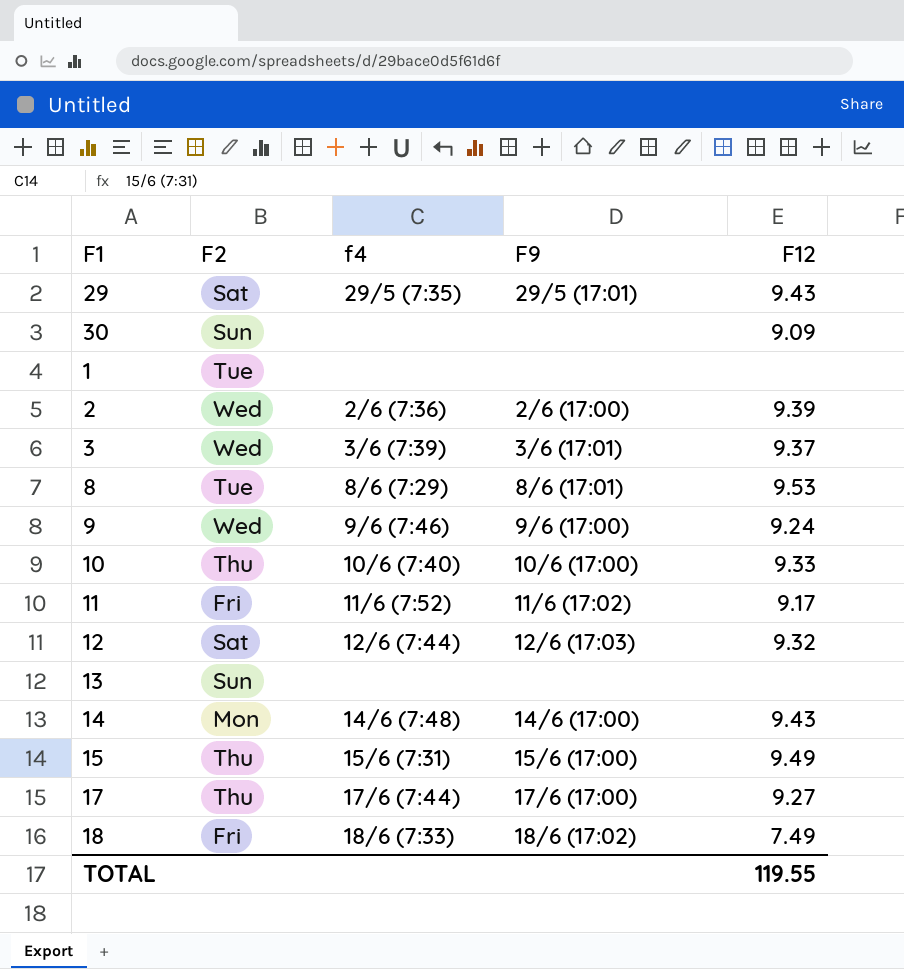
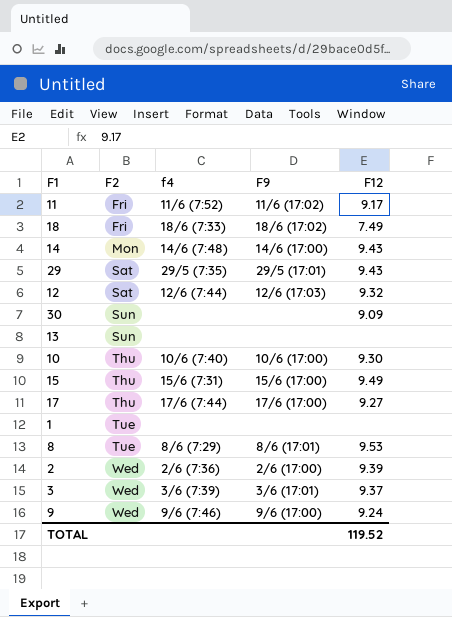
row order: none -> F2 ascending
10 | F12: 9.33 -> 9.30
TOTAL | F12: 119.55 -> 119.52

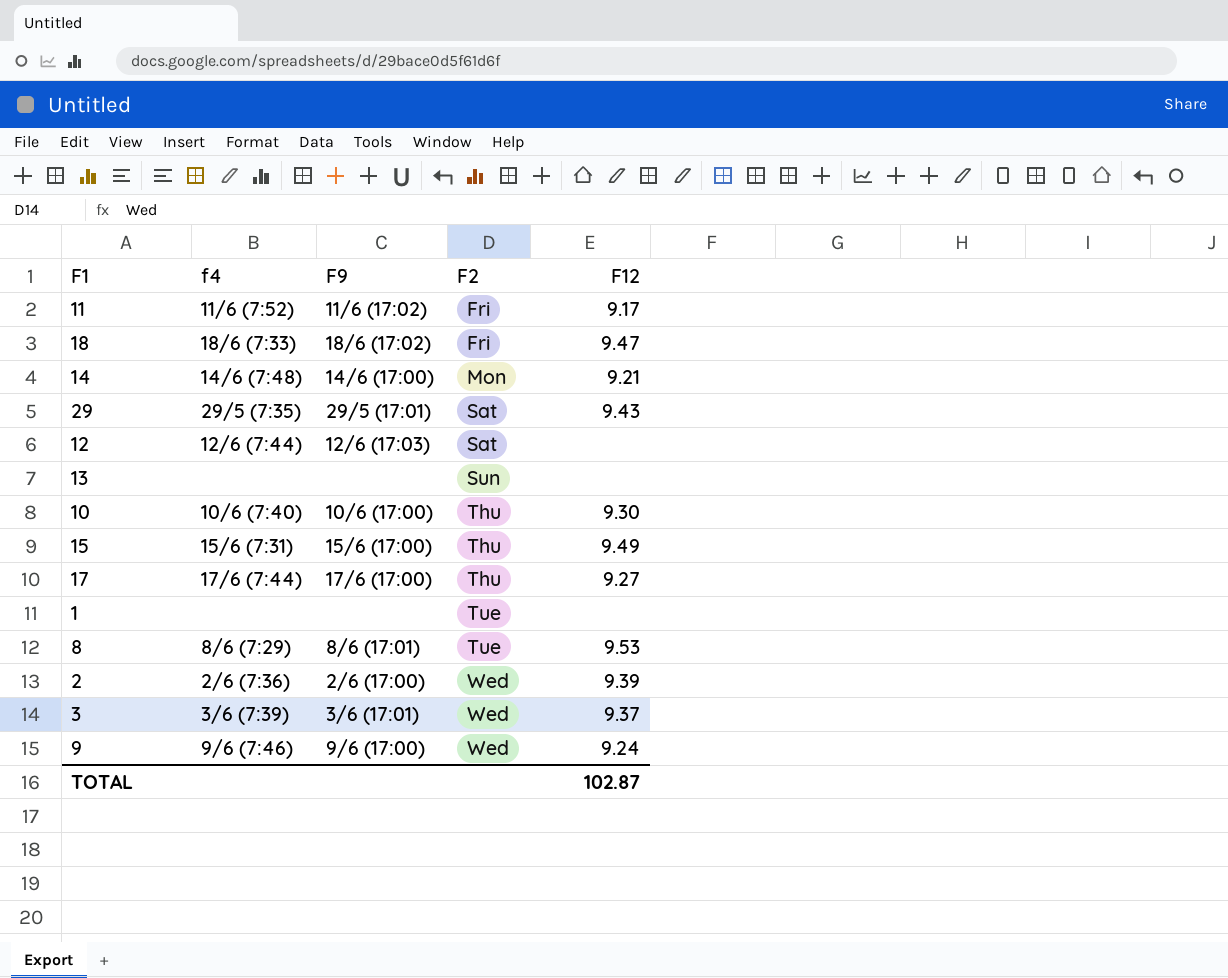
column F2 | position: 2 -> 4
row 30: Sun | none | none | 9.09 -> none
18 | F12: 7.49 -> 9.47
14 | F12: 9.43 -> 9.21
12 | F12: 9.32 -> none
TOTAL | F12: 119.52 -> 102.87

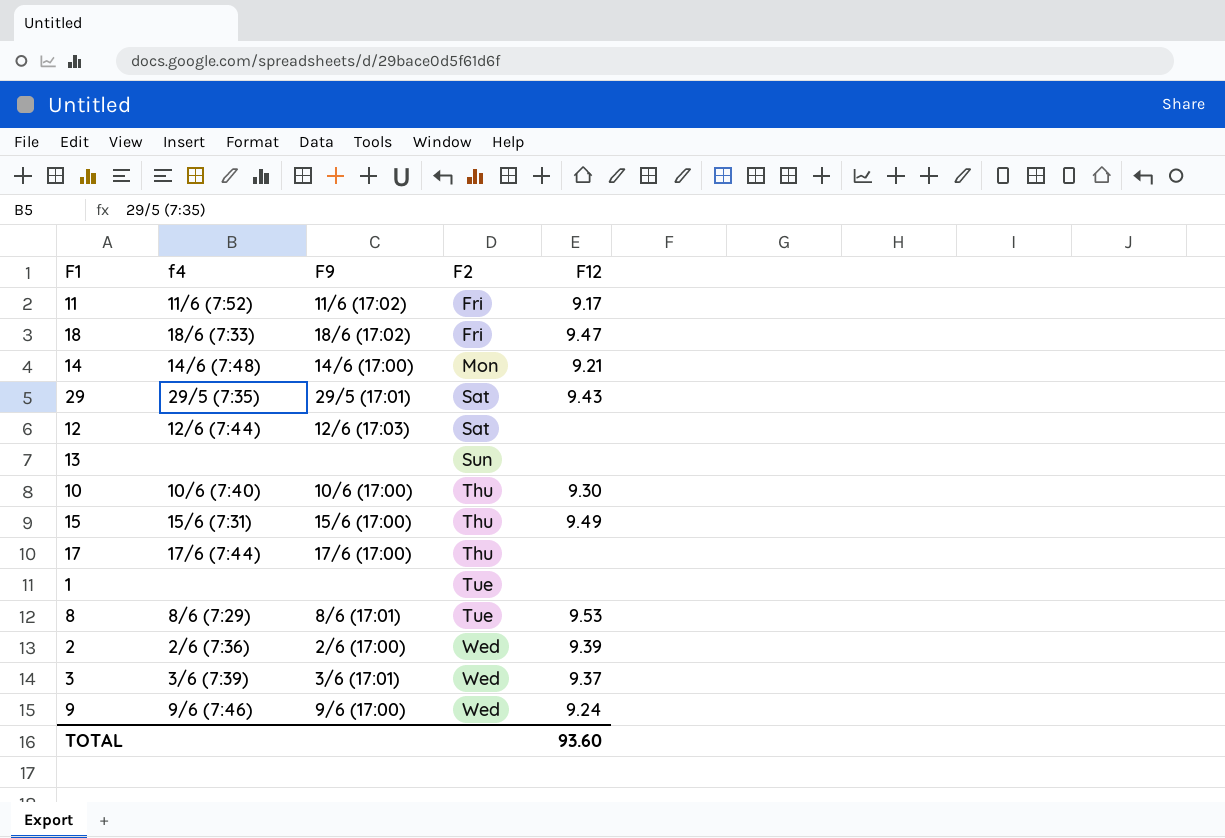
17 | F12: 9.27 -> none
TOTAL | F12: 102.87 -> 93.60

